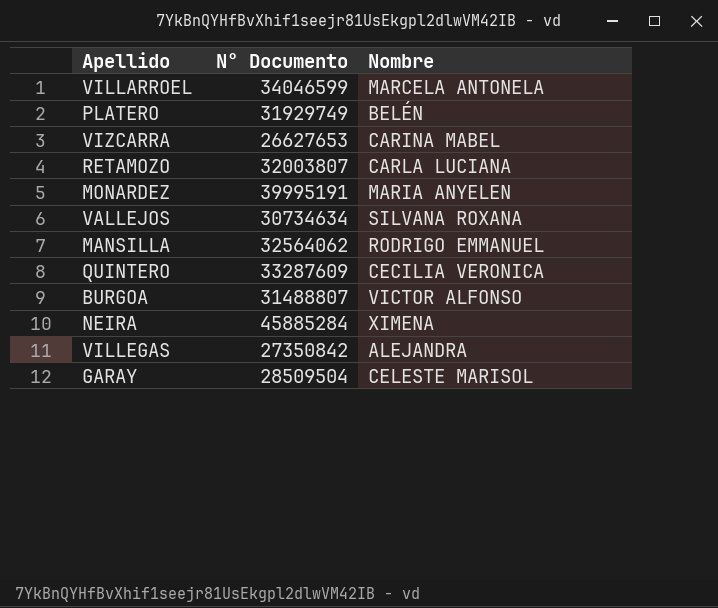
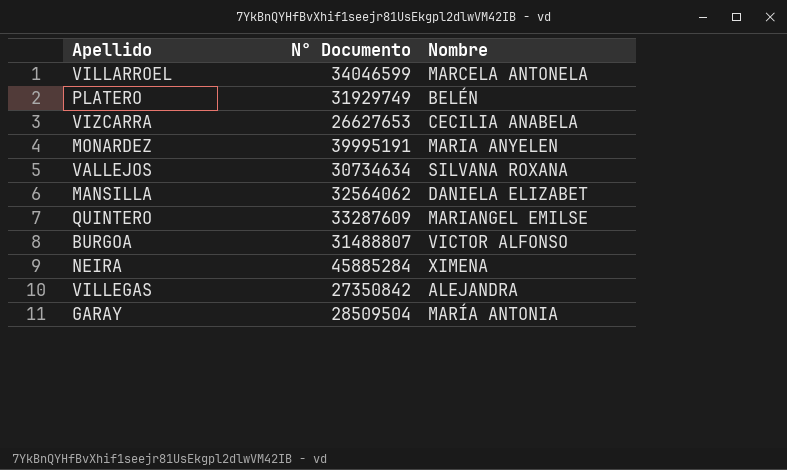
row RETAMOZO: 32003807 | CARLA LUCIANA -> none
VIZCARRA | Nombre: CARINA MABEL -> CECILIA ANABELA
MANSILLA | Nombre: RODRIGO EMMANUEL -> DANIELA ELIZABET
QUINTERO | Nombre: CECILIA VERONICA -> MARIANGEL EMILSE
GARAY | Nombre: CELESTE MARISOL -> MARÍA ANTONIA

